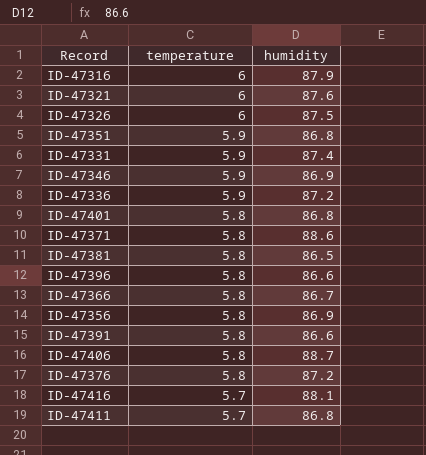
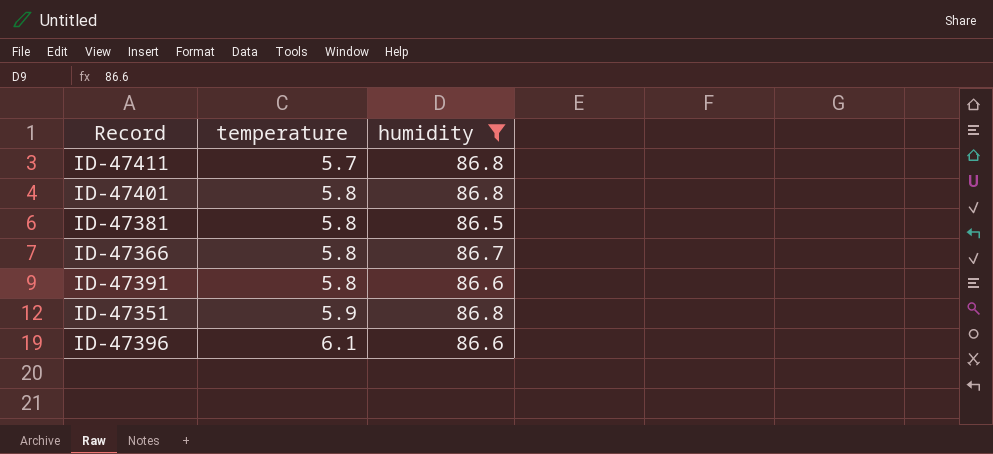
filter: none -> humidity <= 86.8
row order: temperature descending -> temperature ascending
ID-47396 | temperature: 5.8 -> 6.1

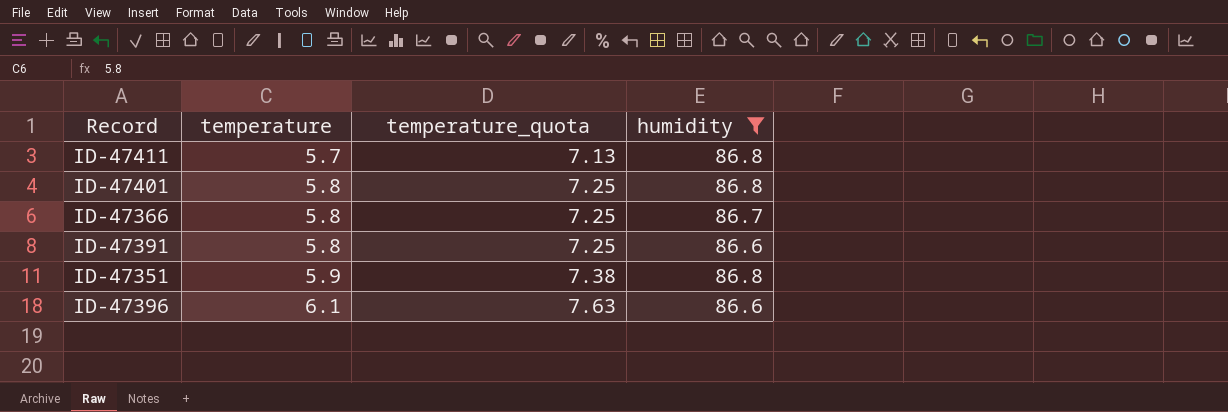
column temperature_quota | formula: none -> [temperature] * 1.25
row ID-47381: 5.8 | 86.5 -> none

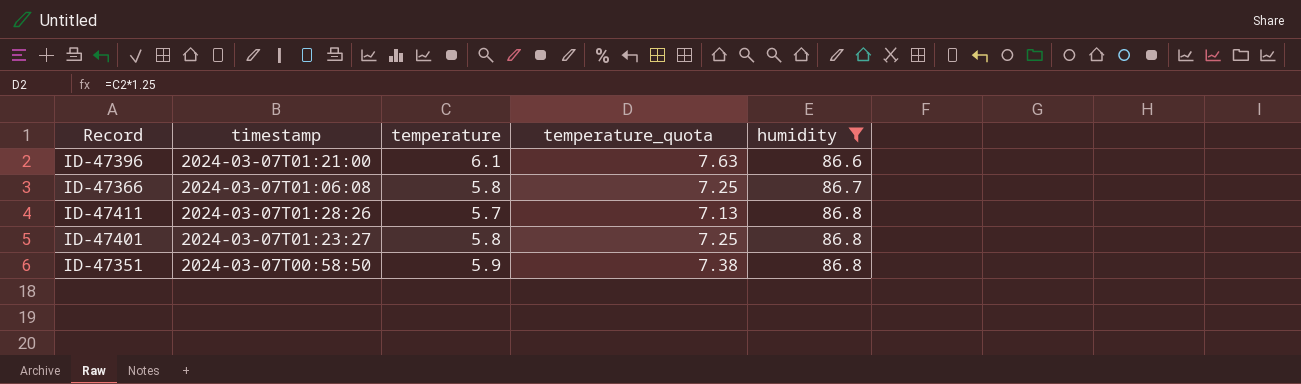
row order: temperature ascending -> humidity ascending
column timestamp | position: none -> 2
row ID-47391: 5.8 | 7.25 | 86.6 -> none

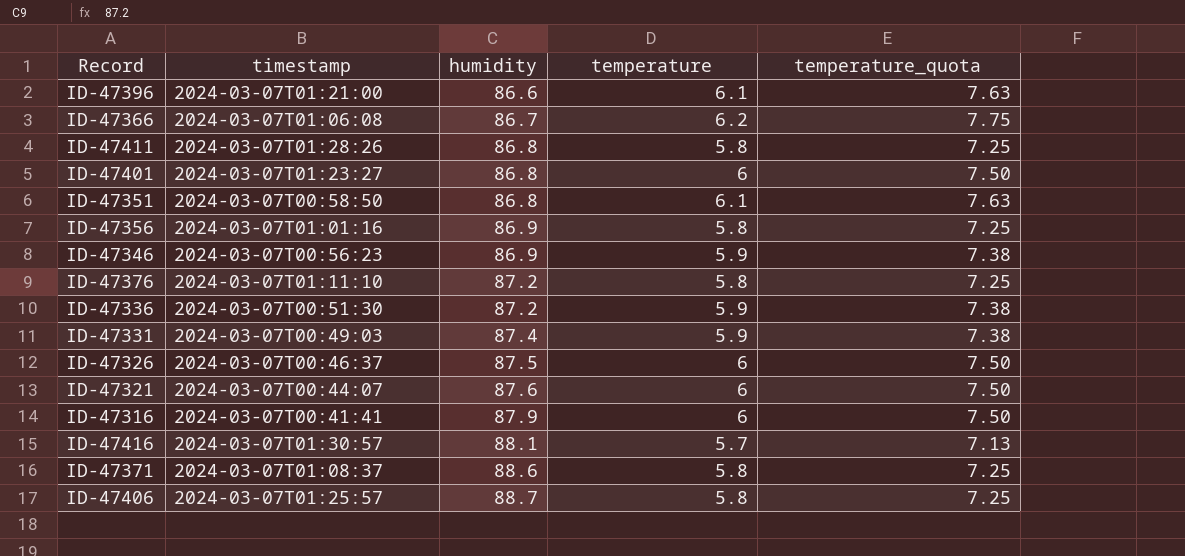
filter: humidity <= 86.8 -> none
column humidity | position: 5 -> 3
ID-47366 | temperature: 5.8 -> 6.2
ID-47366 | temperature_quota: 7.25 -> 7.75
ID-47411 | temperature: 5.7 -> 5.8
ID-47411 | temperature_quota: 7.13 -> 7.25
ID-47401 | temperature: 5.8 -> 6
ID-47401 | temperature_quota: 7.25 -> 7.50
ID-47351 | temperature: 5.9 -> 6.1
ID-47351 | temperature_quota: 7.38 -> 7.63

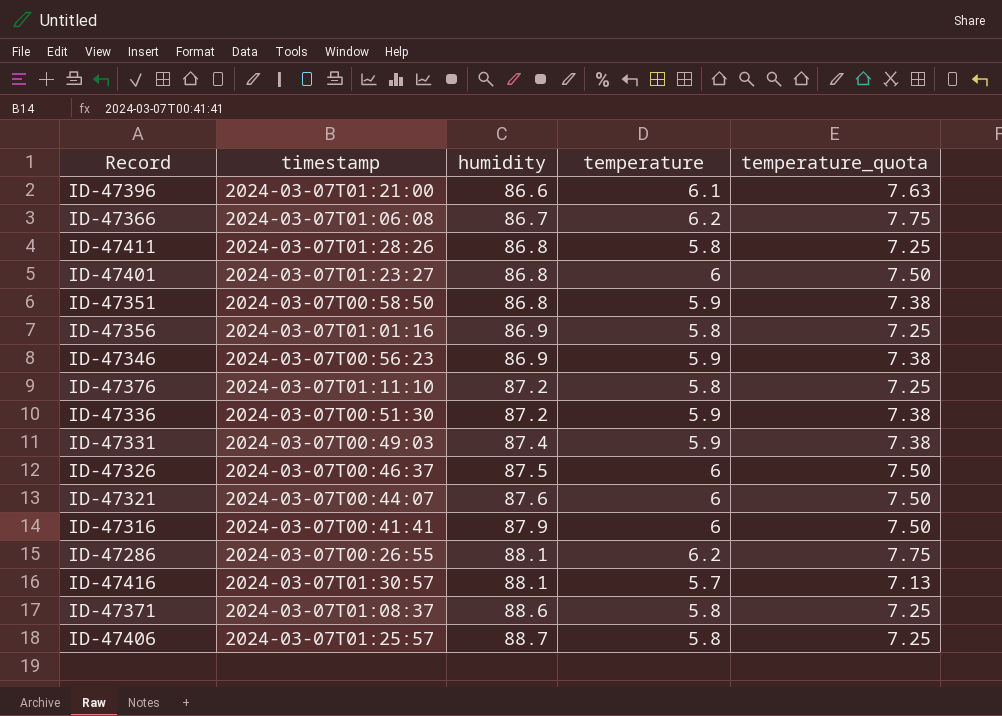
ID-47351 | temperature: 6.1 -> 5.9
ID-47351 | temperature_quota: 7.63 -> 7.38
row ID-47286: none -> 2024-03-07T00:26:55 | 88.1 | 6.2 | 7.75

